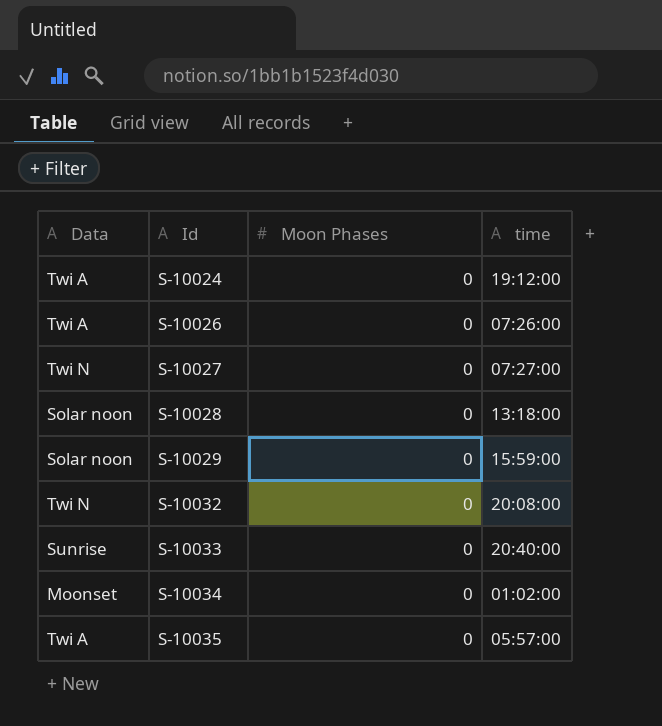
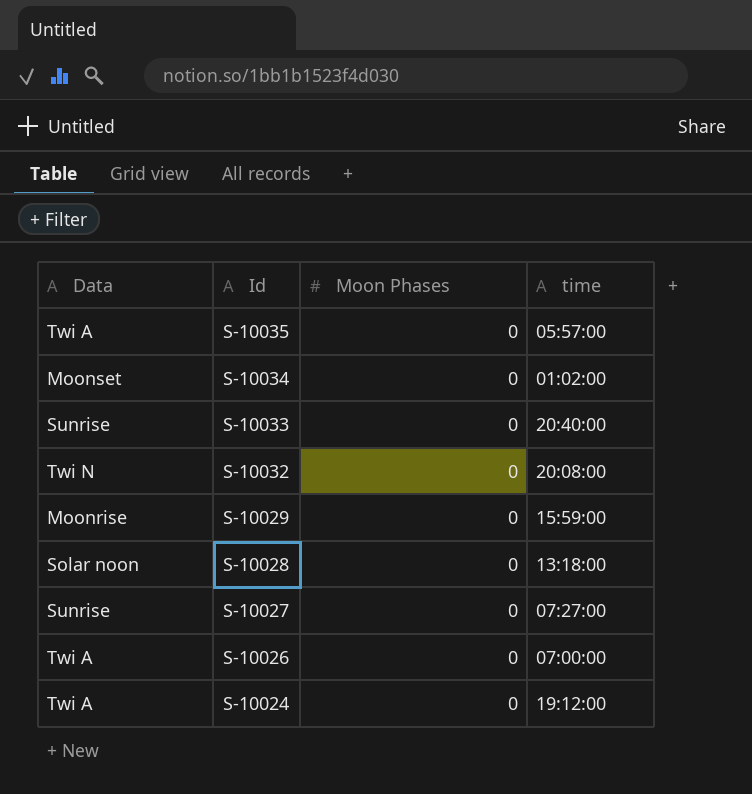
row order: Id ascending -> Id descending
S-10029 | Data: Solar noon -> Moonrise
S-10027 | Data: Twi N -> Sunrise
S-10026 | time: 07:26:00 -> 07:00:00

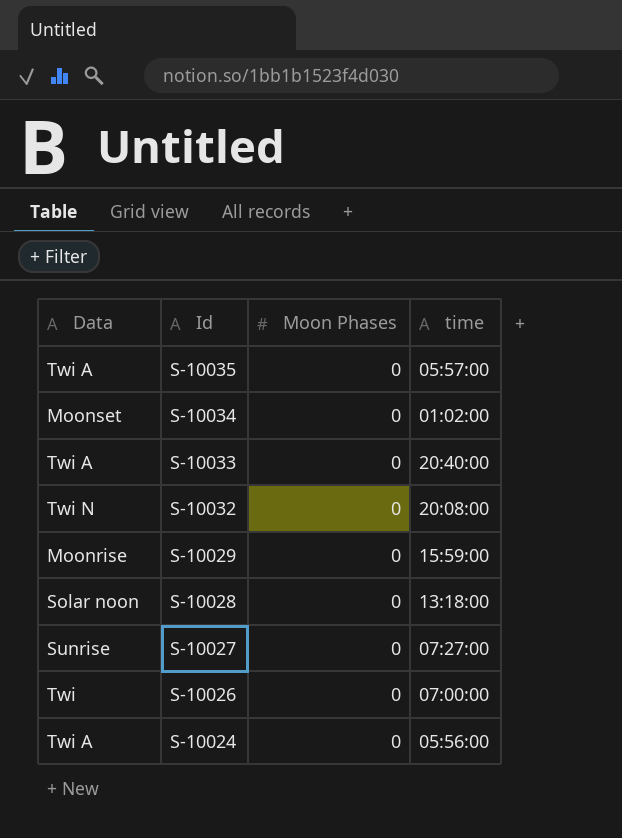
S-10033 | Data: Sunrise -> Twi A
S-10026 | Data: Twi A -> Twi
S-10024 | time: 19:12:00 -> 05:56:00

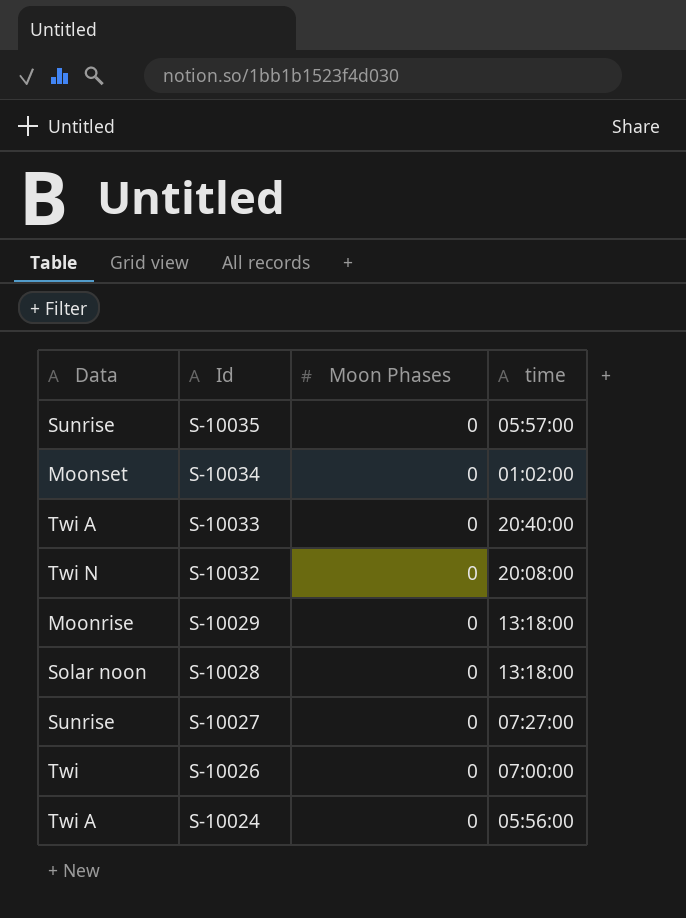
S-10035 | Data: Twi A -> Sunrise
S-10029 | time: 15:59:00 -> 13:18:00

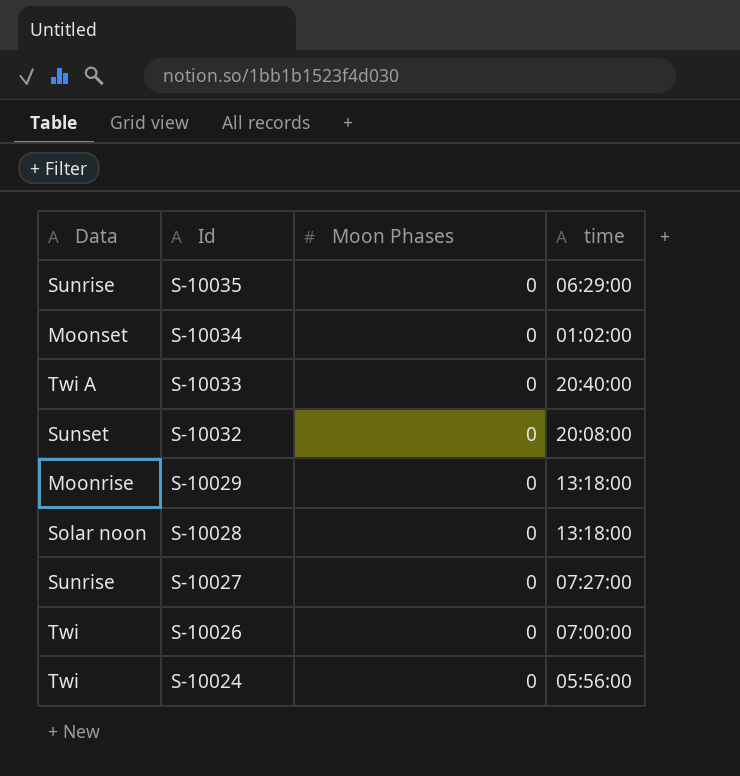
S-10035 | time: 05:57:00 -> 06:29:00
S-10032 | Data: Twi N -> Sunset
S-10024 | Data: Twi A -> Twi

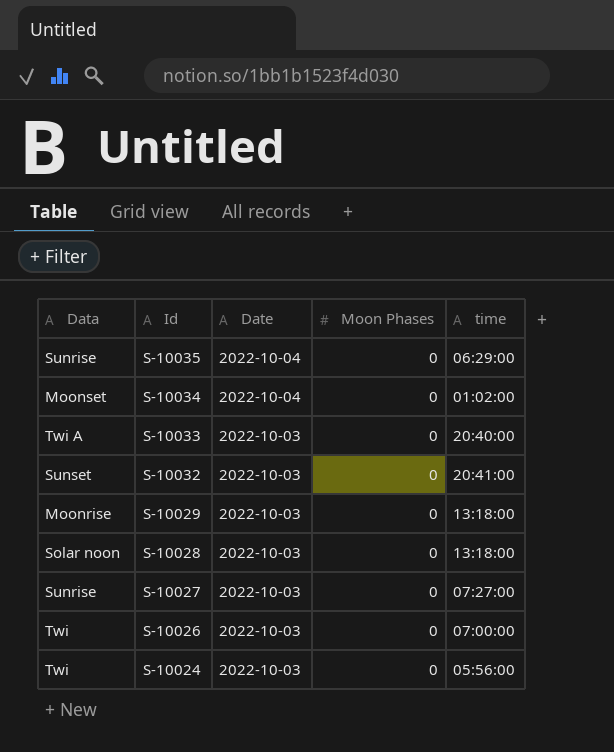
column Date | position: none -> 3
S-10032 | time: 20:08:00 -> 20:41:00

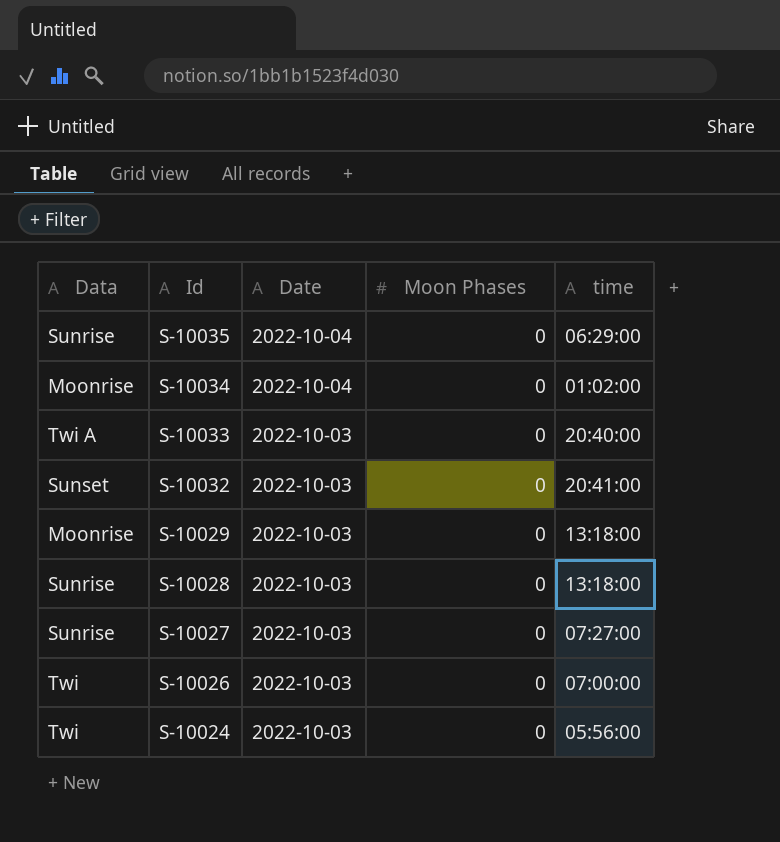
S-10034 | Data: Moonset -> Moonrise
S-10028 | Data: Solar noon -> Sunrise

